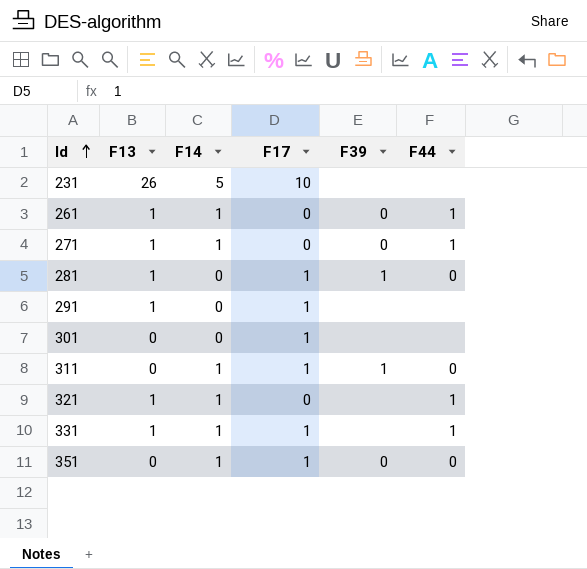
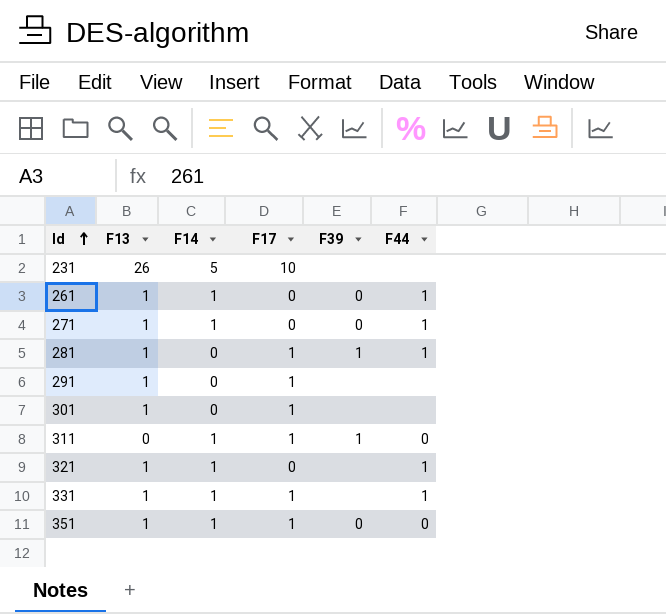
281 | F44: 0 -> 1
301 | F13: 0 -> 1
351 | F13: 0 -> 1

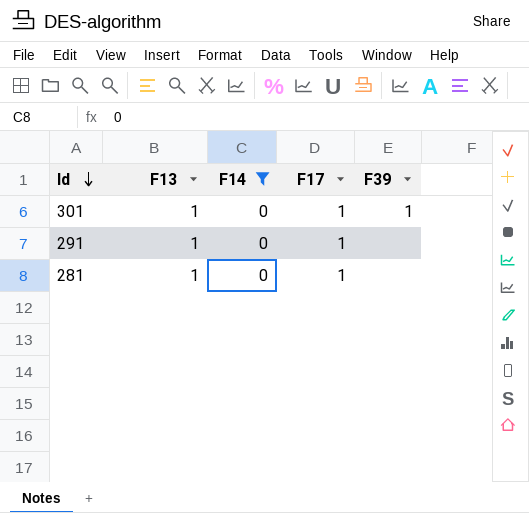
filter: none -> F14 = 0
row order: Id ascending -> Id descending
column F44 | position: 6 -> none
301 | F39: none -> 1
281 | F39: 1 -> none

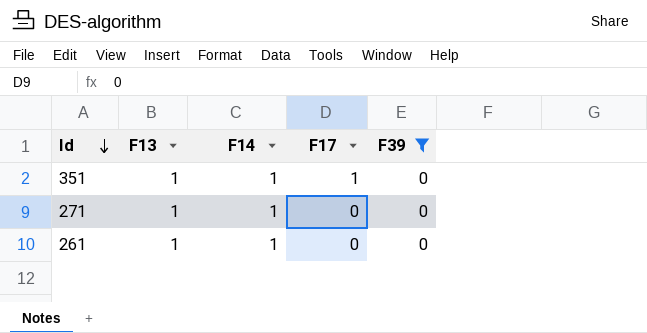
filter: F14 = 0 -> F39 = 0

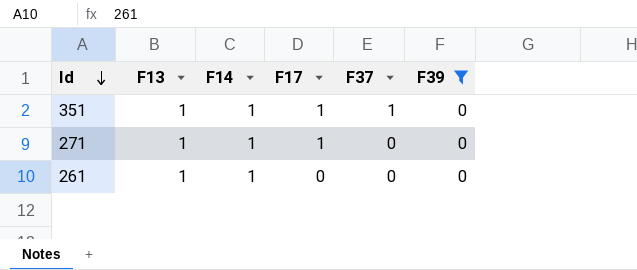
column F37 | position: none -> 5
271 | F17: 0 -> 1

